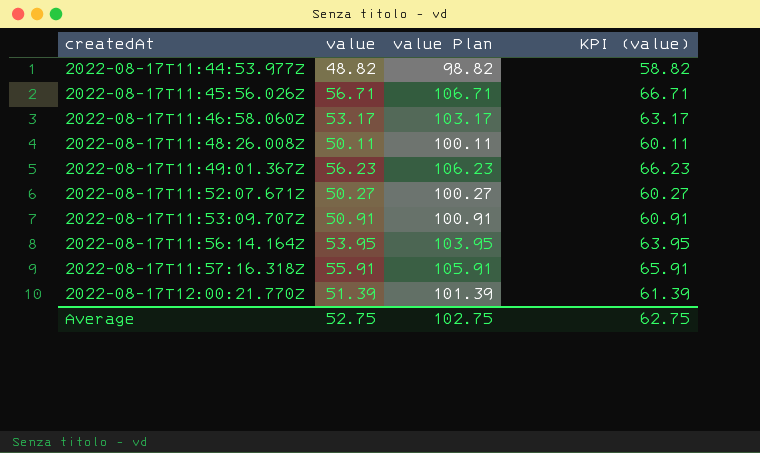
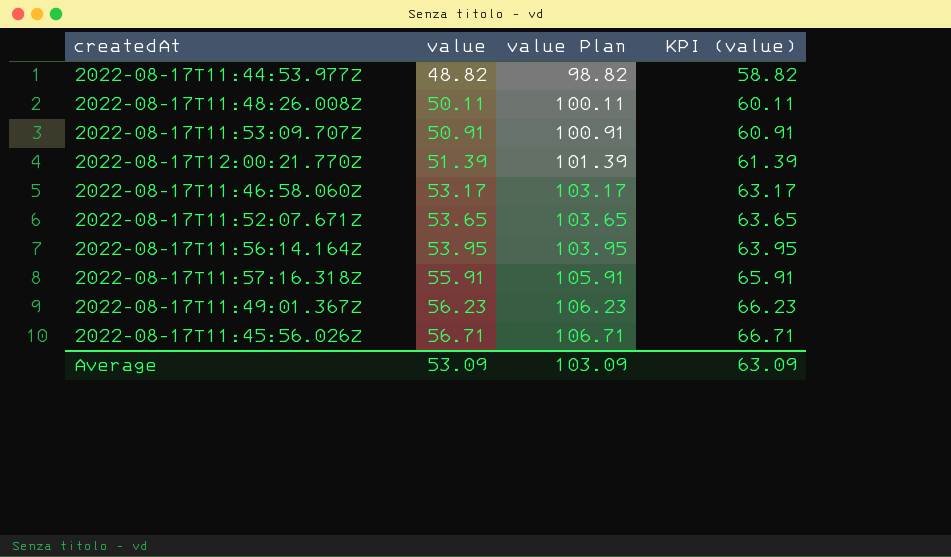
row order: createdAt ascending -> value ascending
2022-08-17T11:52:07.671Z | value: 50.27 -> 53.65
2022-08-17T11:52:07.671Z | value Plan: 100.27 -> 103.65
2022-08-17T11:52:07.671Z | KPI (value): 60.27 -> 63.65
Average | value: 52.75 -> 53.09
Average | value Plan: 102.75 -> 103.09
Average | KPI (value): 62.75 -> 63.09

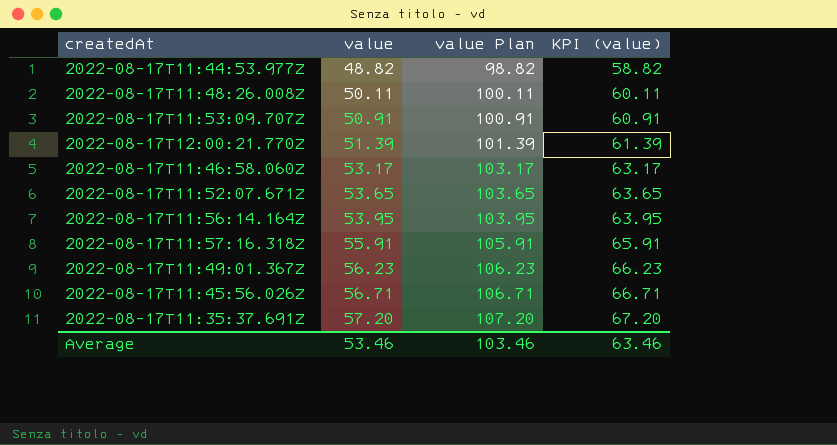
row 2022-08-17T11:35:37.691Z: none -> 57.20 | 107.20 | 67.20
Average | value: 53.09 -> 53.46
Average | value Plan: 103.09 -> 103.46
Average | KPI (value): 63.09 -> 63.46

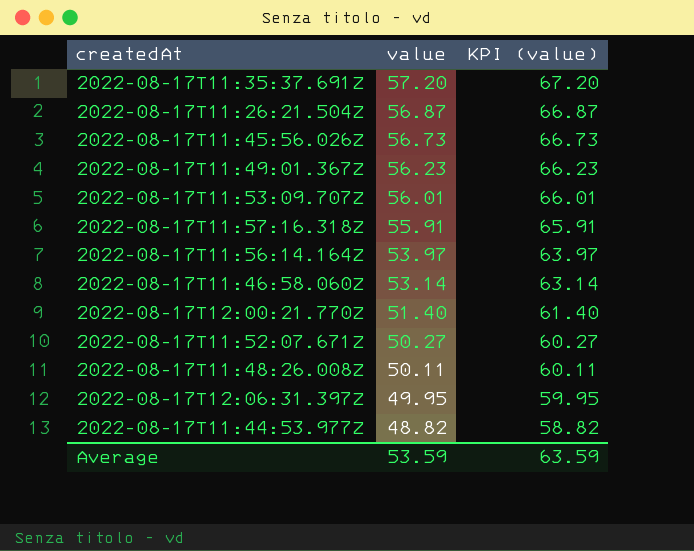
row order: value ascending -> value descending
column value Plan | formula: [value] + 50 -> none
row 2022-08-17T11:26:21.504Z: none -> 56.87 | 66.87
2022-08-17T11:45:56.026Z | value: 56.71 -> 56.73
2022-08-17T11:45:56.026Z | KPI (value): 66.71 -> 66.73
2022-08-17T11:53:09.707Z | value: 50.91 -> 56.01
2022-08-17T11:53:09.707Z | KPI (value): 60.91 -> 66.01
2022-08-17T11:56:14.164Z | value: 53.95 -> 53.97
2022-08-17T11:56:14.164Z | KPI (value): 63.95 -> 63.97
2022-08-17T11:46:58.060Z | value: 53.17 -> 53.14
2022-08-17T11:46:58.060Z | KPI (value): 63.17 -> 63.14
2022-08-17T12:00:21.770Z | value: 51.39 -> 51.40
2022-08-17T12:00:21.770Z | KPI (value): 61.39 -> 61.40
2022-08-17T11:52:07.671Z | value: 53.65 -> 50.27
2022-08-17T11:52:07.671Z | KPI (value): 63.65 -> 60.27
row 2022-08-17T12:06:31.397Z: none -> 49.95 | 59.95
Average | value: 53.46 -> 53.59
Average | KPI (value): 63.46 -> 63.59

